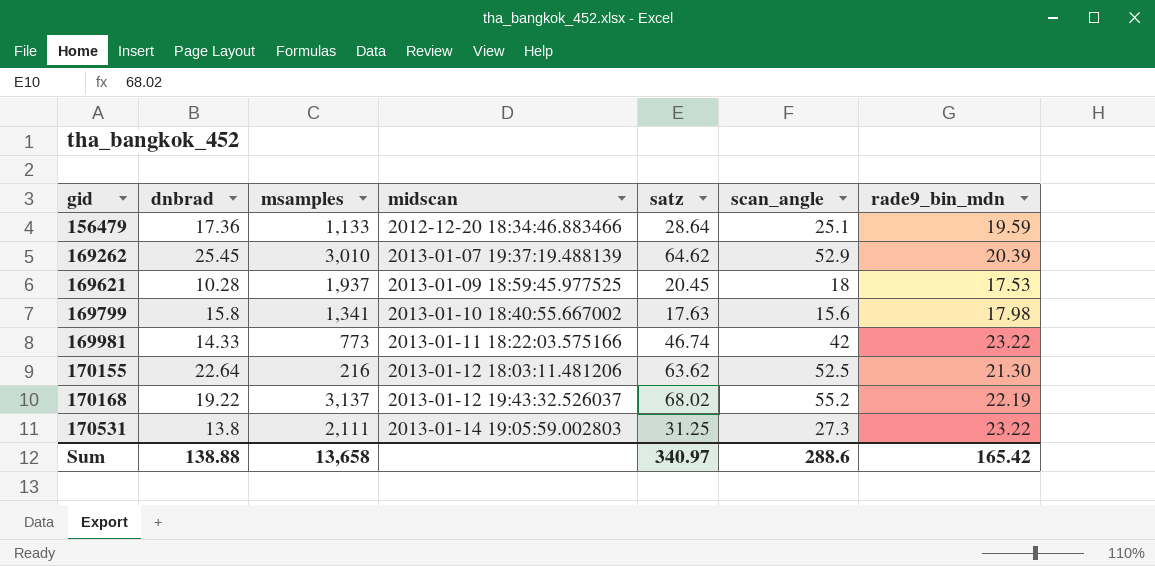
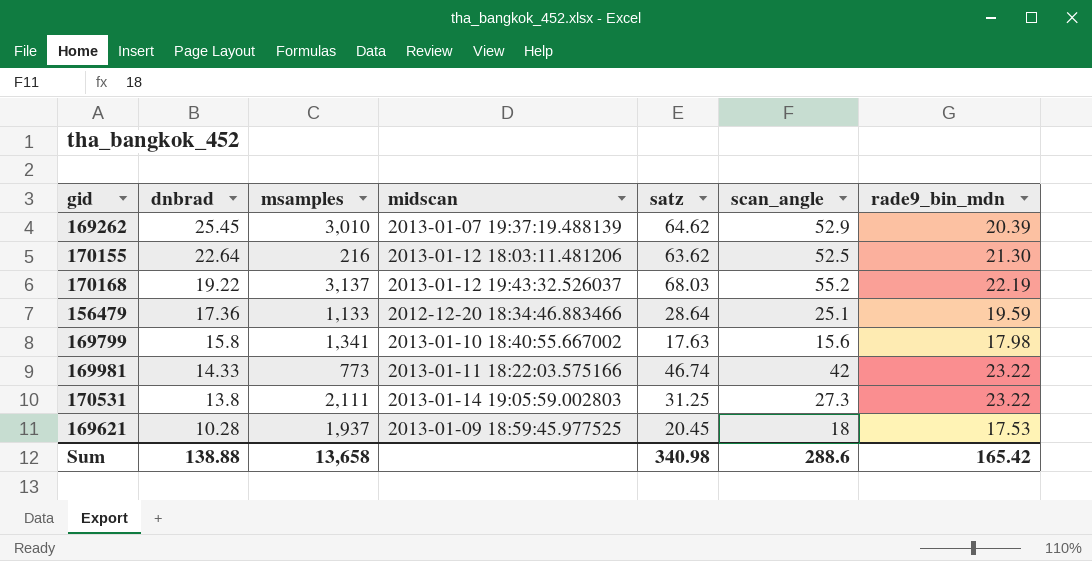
row order: gid ascending -> dnbrad descending
170168 | satz: 68.02 -> 68.03
Sum | satz: 340.97 -> 340.98

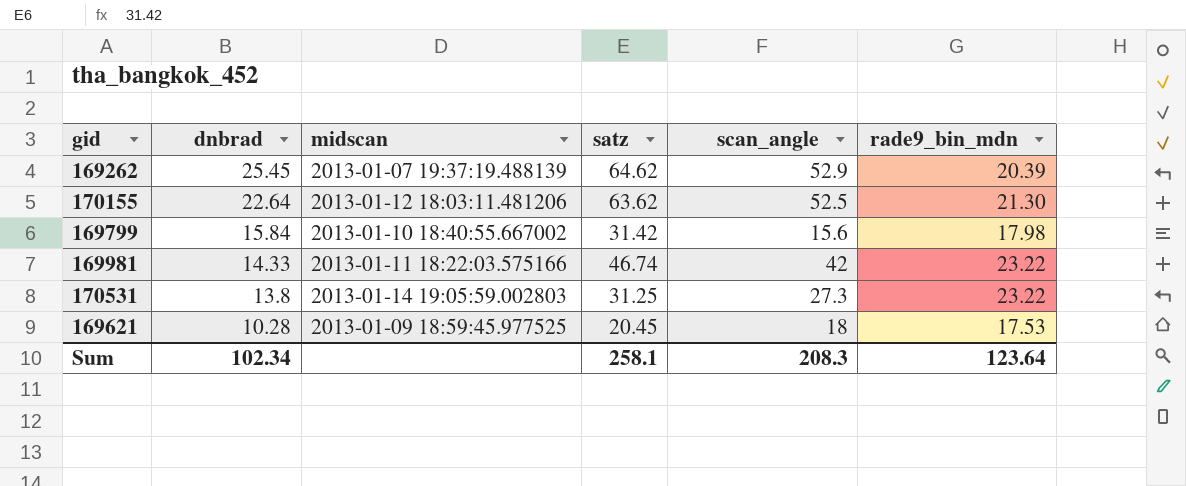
column msamples | position: 3 -> none
row 170168: 19.22 | 3,137 | 2013-01-12 19:43:32.526037 | 68.03 | 55.2 | 22.19 -> none
row 156479: 17.36 | 1,133 | 2012-12-20 18:34:46.883466 | 28.64 | 25.1 | 19.59 -> none
169799 | dnbrad: 15.8 -> 15.84
169799 | satz: 17.63 -> 31.42
Sum | dnbrad: 138.88 -> 102.34
Sum | satz: 340.98 -> 258.1
Sum | scan_angle: 288.6 -> 208.3
Sum | rade9_bin_mdn: 165.42 -> 123.64

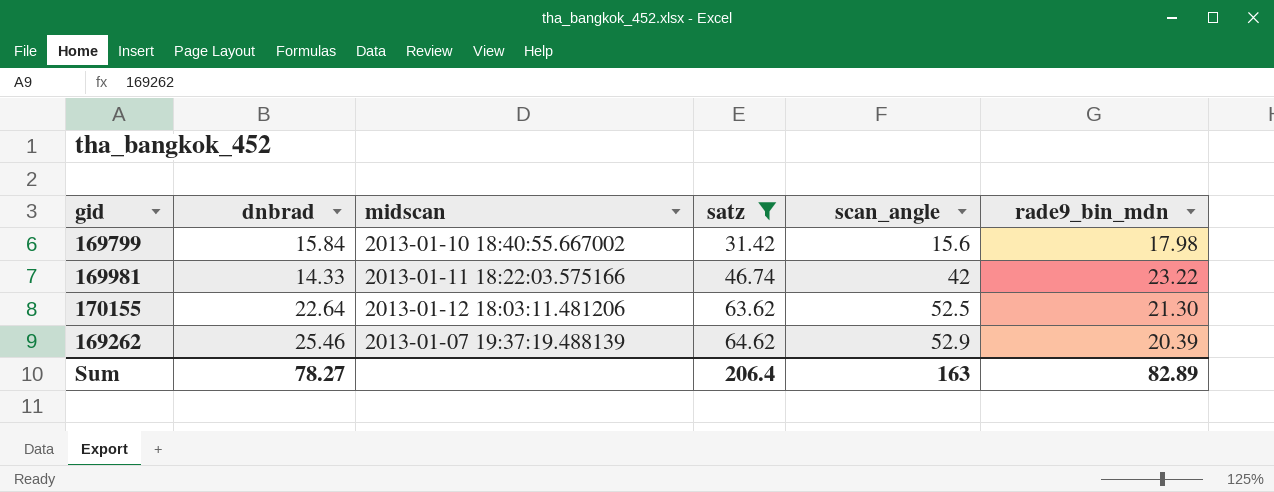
filter: none -> satz >= 31.42
row order: dnbrad descending -> satz ascending
169262 | dnbrad: 25.45 -> 25.46
Sum | dnbrad: 102.34 -> 78.27
Sum | satz: 258.1 -> 206.4
Sum | scan_angle: 208.3 -> 163
Sum | rade9_bin_mdn: 123.64 -> 82.89

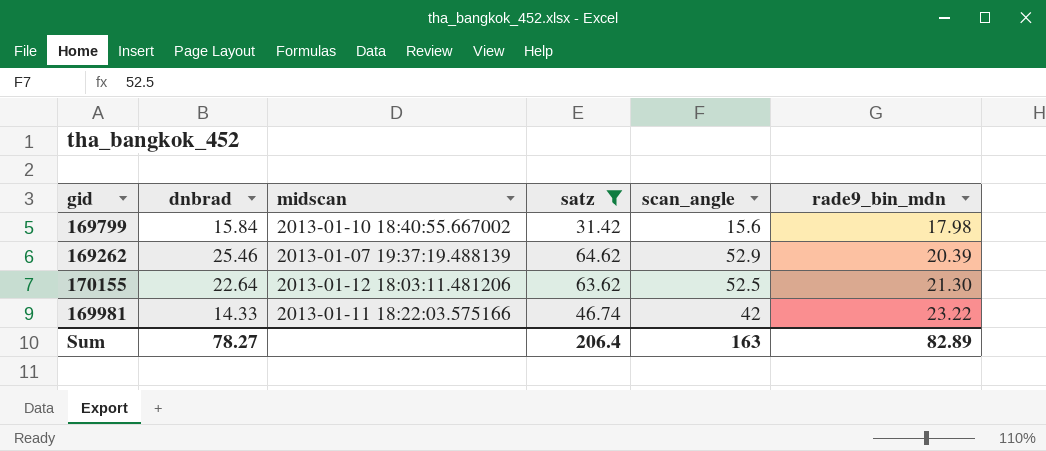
row order: satz ascending -> rade9_bin_mdn ascending

